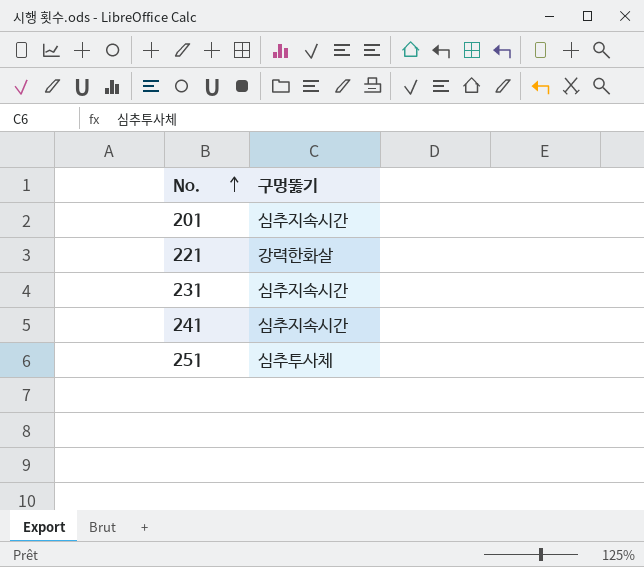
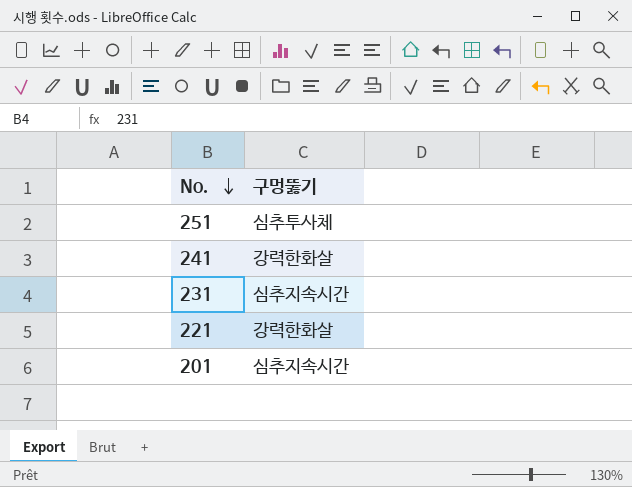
row order: No. ascending -> No. descending
241 | 구멍뚫기: 심추지속시간 -> 강력한화살

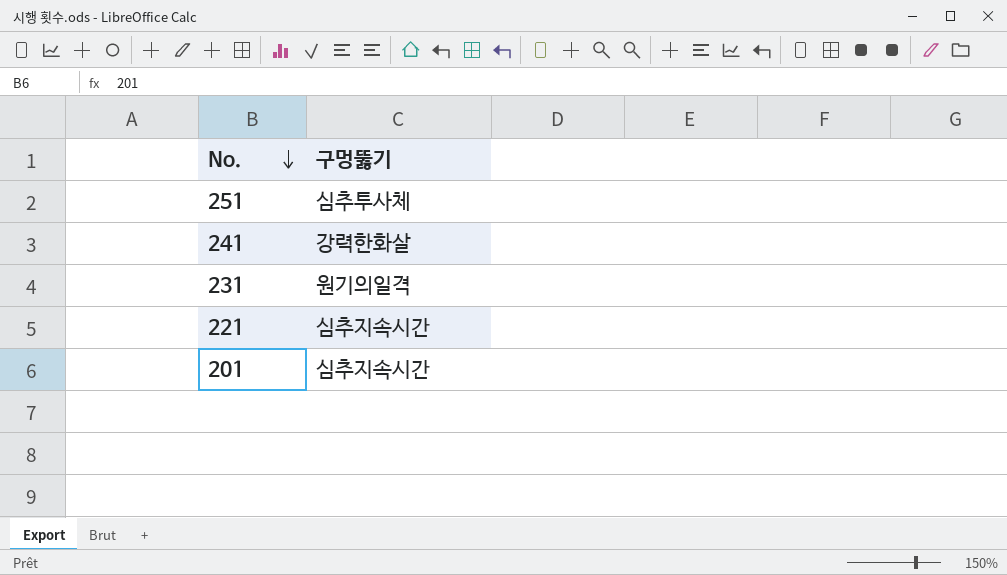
231 | 구멍뚫기: 심추지속시간 -> 원기의일격
221 | 구멍뚫기: 강력한화살 -> 심추지속시간

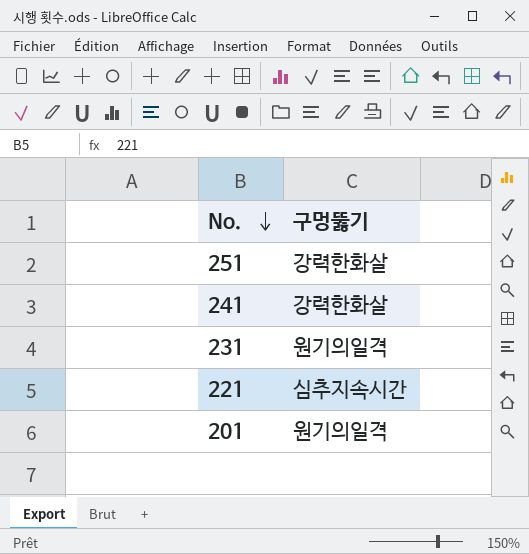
251 | 구멍뚫기: 심추투사체 -> 강력한화살
201 | 구멍뚫기: 심추지속시간 -> 원기의일격

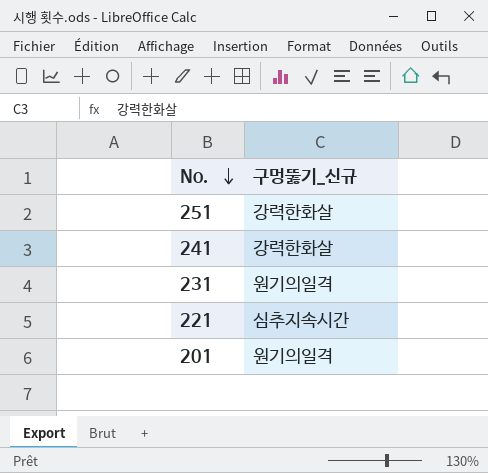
column name: 구멍뚫기 -> 구멍뚫기_신규

